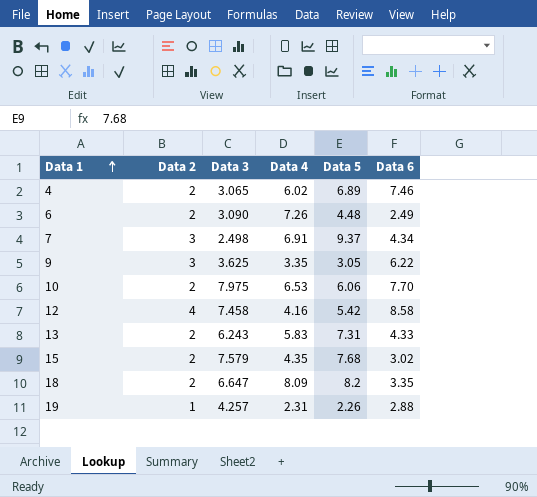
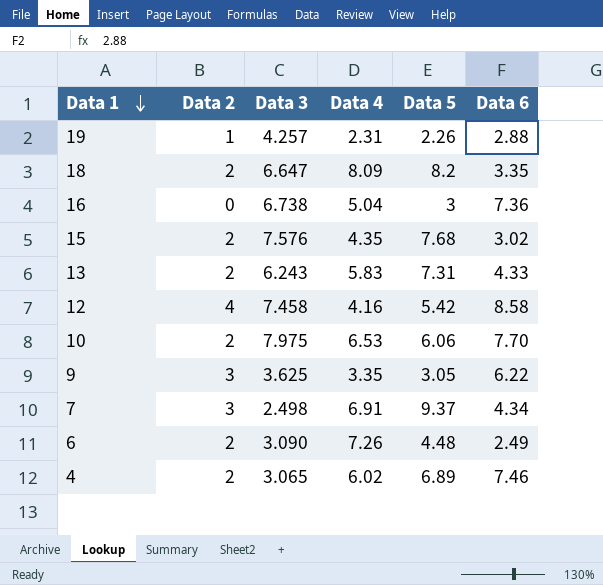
row order: Data 1 ascending -> Data 1 descending
row 16: none -> 0 | 6.738 | 5.04 | 3 | 7.36
15 | Data 3: 7.579 -> 7.576

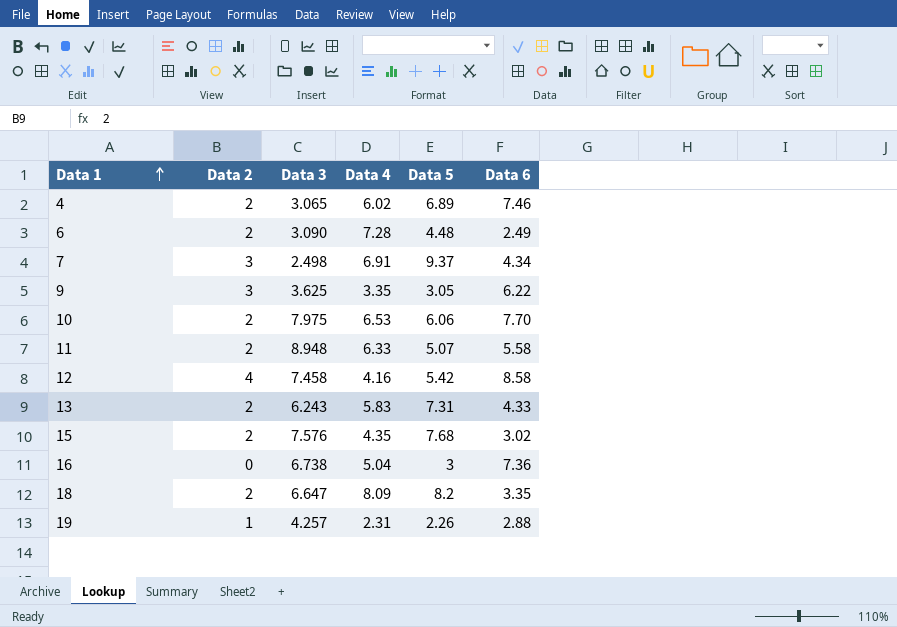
row order: Data 1 descending -> Data 1 ascending
6 | Data 4: 7.26 -> 7.28
row 11: none -> 2 | 8.948 | 6.33 | 5.07 | 5.58

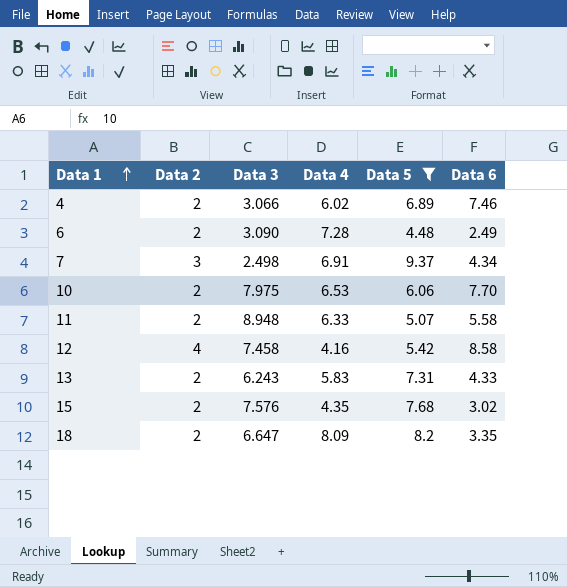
filter: none -> Data 5 >= 4.48
4 | Data 3: 3.065 -> 3.066

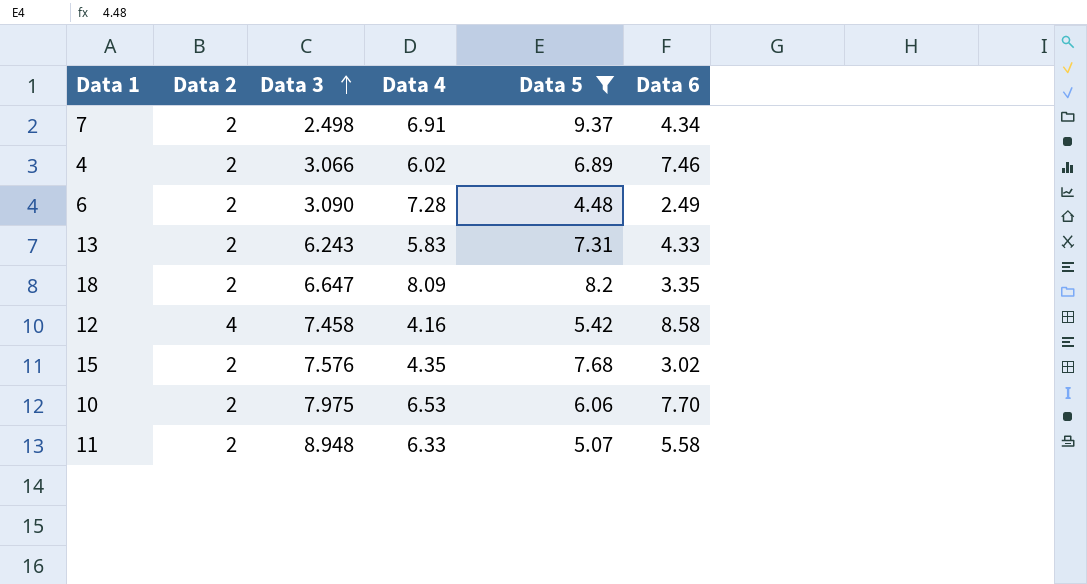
row order: Data 1 ascending -> Data 3 ascending
7 | Data 2: 3 -> 2

